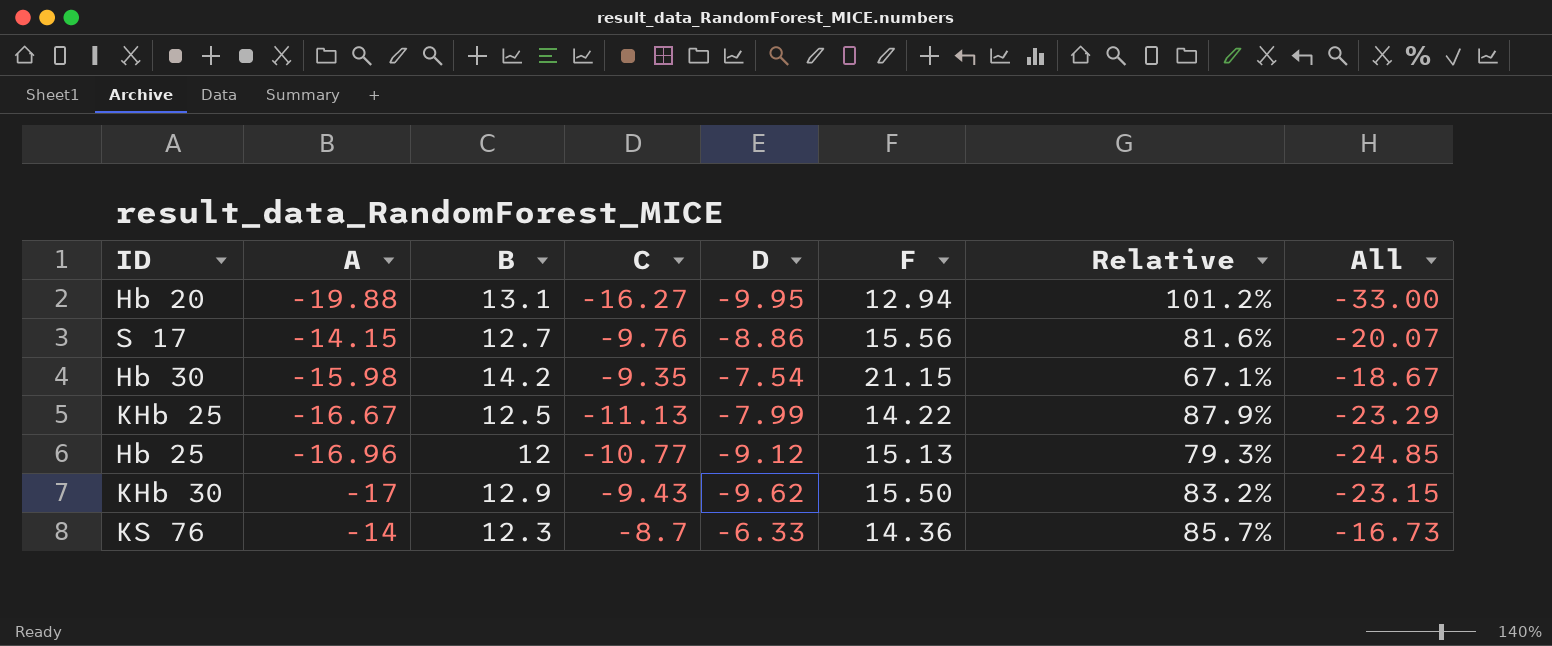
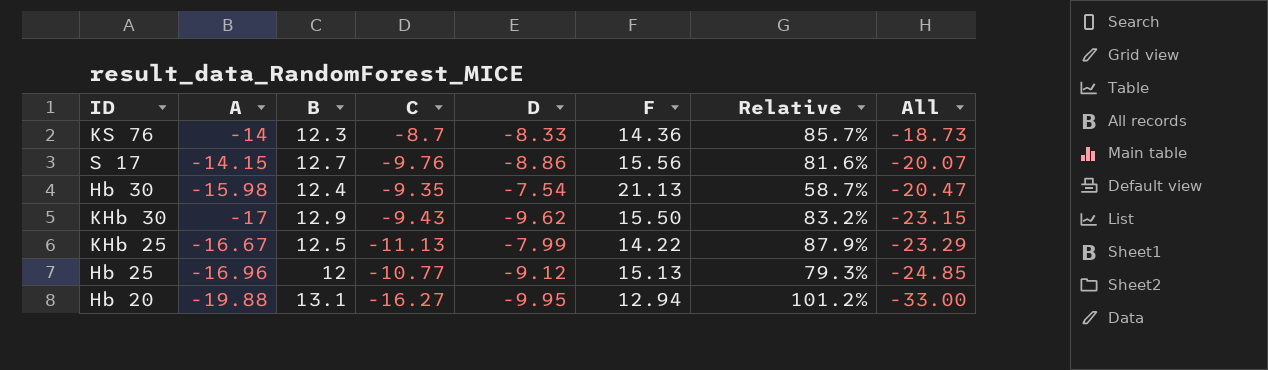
row order: none -> All descending
KS 76 | D: -6.33 -> -8.33
KS 76 | All: -16.73 -> -18.73
Hb 30 | B: 14.2 -> 12.4
Hb 30 | F: 21.15 -> 21.13
Hb 30 | Relative: 67.1% -> 58.7%
Hb 30 | All: -18.67 -> -20.47

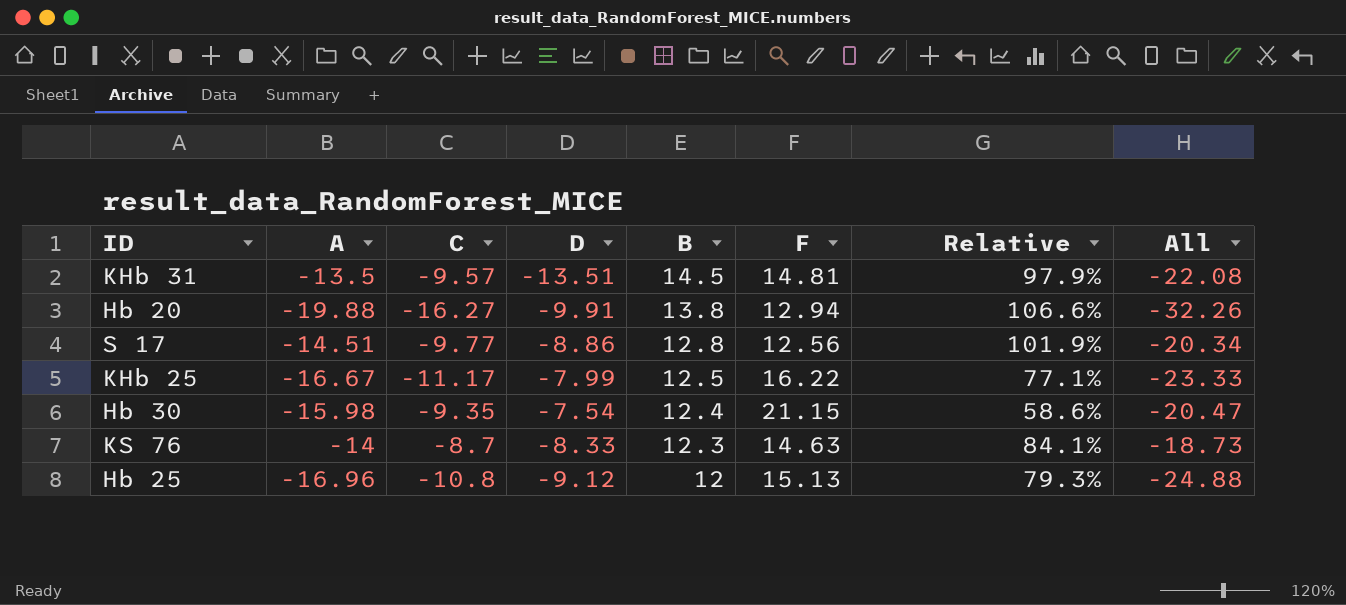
row order: All descending -> B descending
column B | position: 3 -> 5
row KHb 30: -17 | 12.9 | -9.43 | -9.62 | 15.50 | 83.2% | -23.15 -> none
row KHb 31: none -> -13.5 | -9.57 | -13.51 | 14.5 | 14.81 | 97.9% | -22.08
Hb 20 | D: -9.95 -> -9.91
Hb 20 | B: 13.1 -> 13.8
Hb 20 | Relative: 101.2% -> 106.6%
Hb 20 | All: -33.00 -> -32.26
S 17 | A: -14.15 -> -14.51
S 17 | C: -9.76 -> -9.77
S 17 | B: 12.7 -> 12.8
S 17 | F: 15.56 -> 12.56
S 17 | Relative: 81.6% -> 101.9%
S 17 | All: -20.07 -> -20.34
KHb 25 | C: -11.13 -> -11.17
KHb 25 | F: 14.22 -> 16.22
KHb 25 | Relative: 87.9% -> 77.1%
KHb 25 | All: -23.29 -> -23.33
Hb 30 | F: 21.13 -> 21.15
Hb 30 | Relative: 58.7% -> 58.6%
KS 76 | F: 14.36 -> 14.63
KS 76 | Relative: 85.7% -> 84.1%
Hb 25 | C: -10.77 -> -10.8
Hb 25 | All: -24.85 -> -24.88

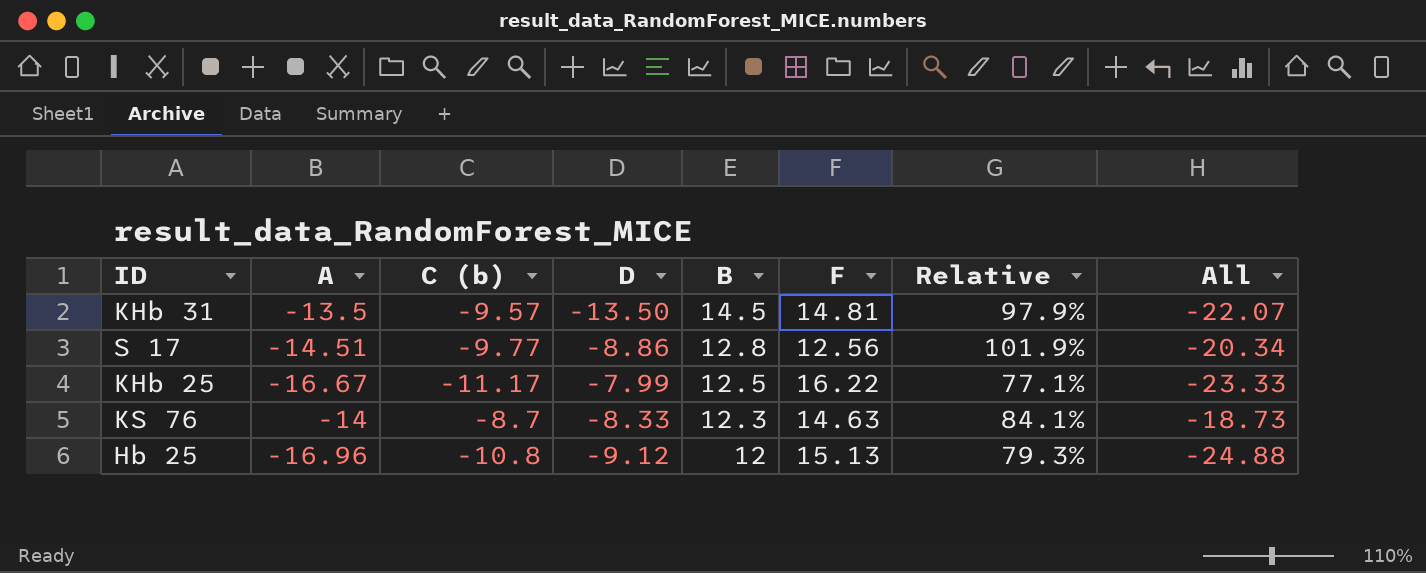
column name: C -> C (b)
row Hb 20: -19.88 | -16.27 | -9.91 | 13.8 | 12.94 | 106.6% | -32.26 -> none
row Hb 30: -15.98 | -9.35 | -7.54 | 12.4 | 21.15 | 58.6% | -20.47 -> none
KHb 31 | D: -13.51 -> -13.50
KHb 31 | All: -22.08 -> -22.07

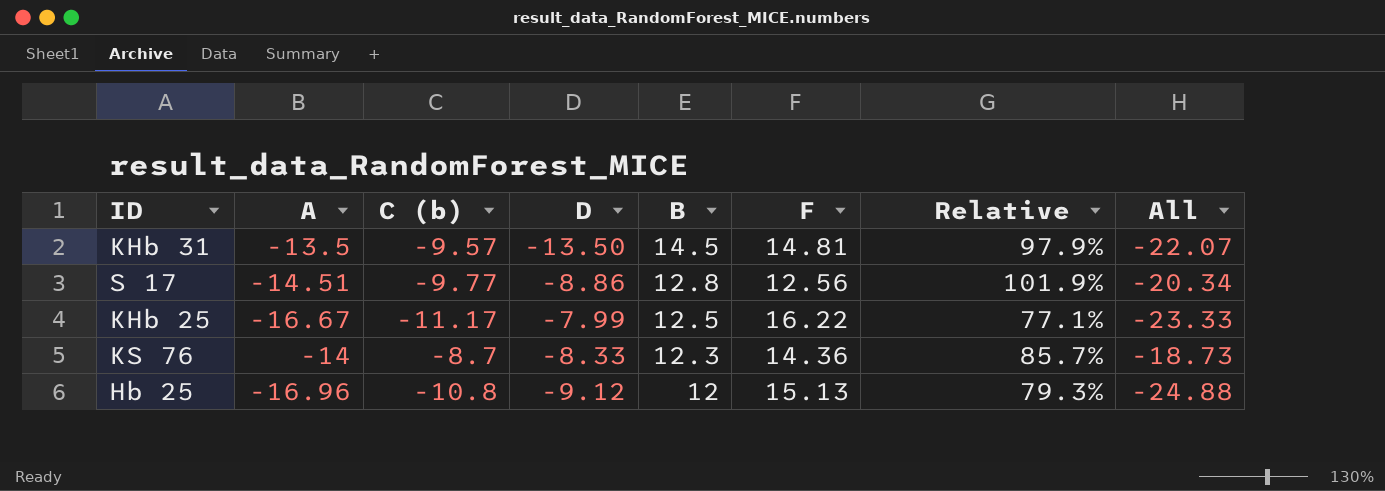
KS 76 | F: 14.63 -> 14.36
KS 76 | Relative: 84.1% -> 85.7%

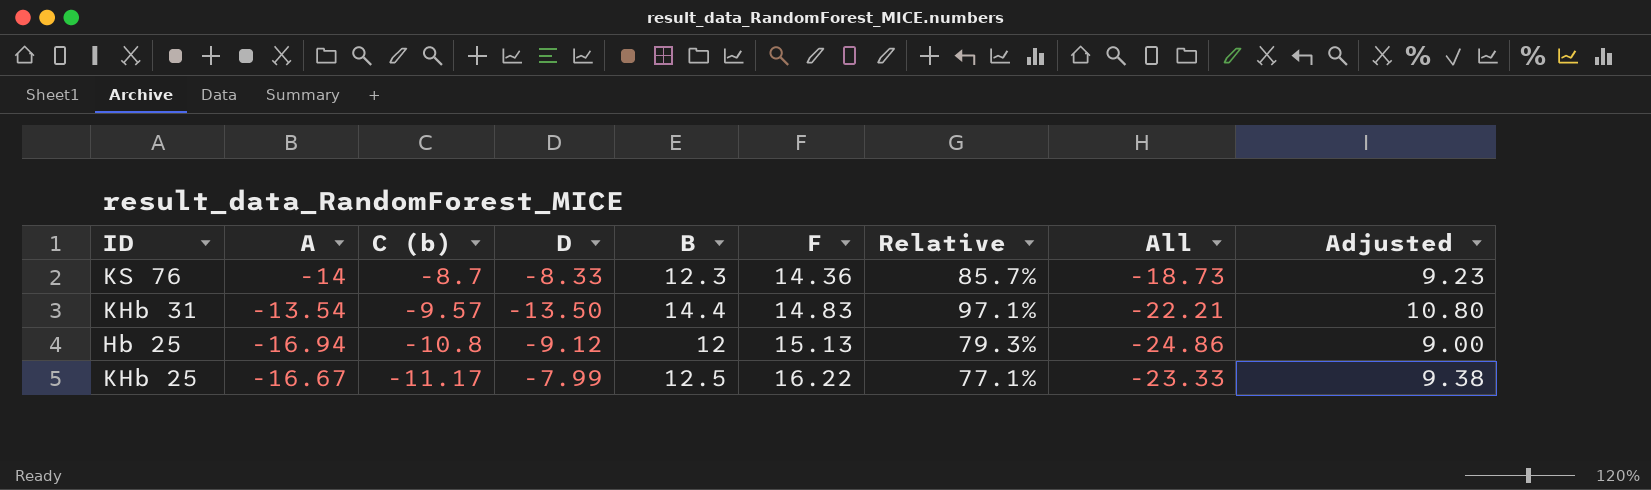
row order: B descending -> C (b) descending
column Adjusted | formula: none -> [B] * 0.75
row S 17: -14.51 | -9.77 | -8.86 | 12.8 | 12.56 | 101.9% | -20.34 -> none
KHb 31 | A: -13.5 -> -13.54
KHb 31 | B: 14.5 -> 14.4
KHb 31 | F: 14.81 -> 14.83
KHb 31 | Relative: 97.9% -> 97.1%
KHb 31 | All: -22.07 -> -22.21
Hb 25 | A: -16.96 -> -16.94
Hb 25 | All: -24.88 -> -24.86

